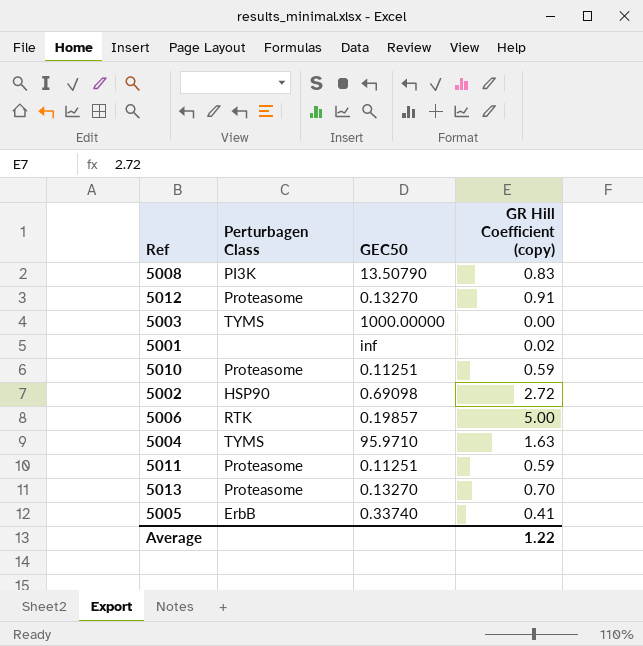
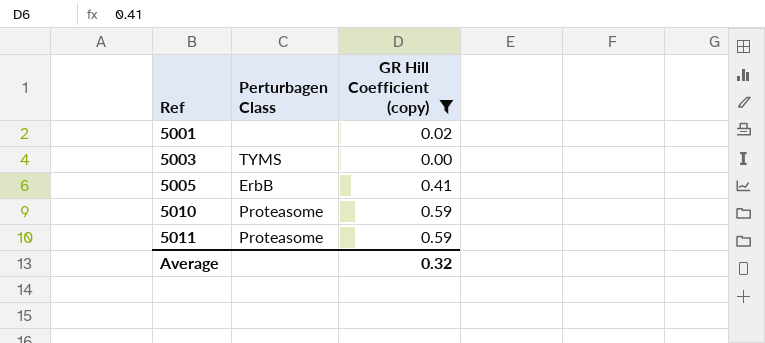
filter: none -> GR Hill Coefficient (copy) <= 0.59
row order: none -> Ref ascending
column GEC50 | position: 3 -> none
Average | GR Hill Coefficient (copy): 1.22 -> 0.32

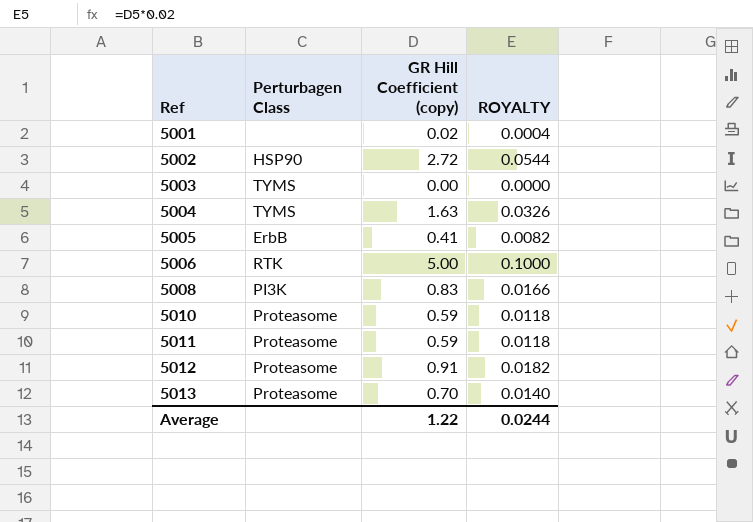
filter: GR Hill Coefficient (copy) <= 0.59 -> none
column ROYALTY | formula: none -> [GR Hill Coefficient (copy)] * 0.02
Average | GR Hill Coefficient (copy): 0.32 -> 1.22

